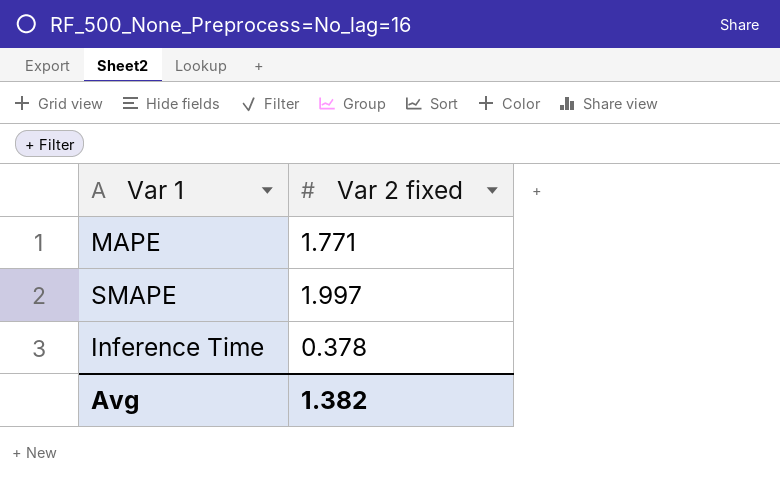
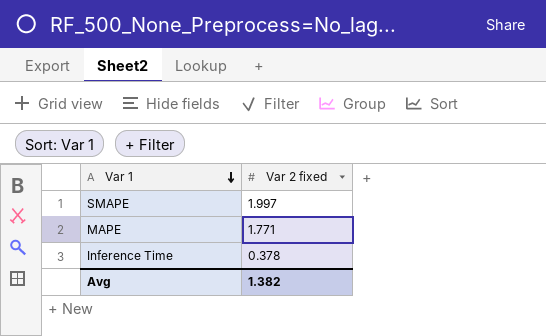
row order: none -> Var 1 descending

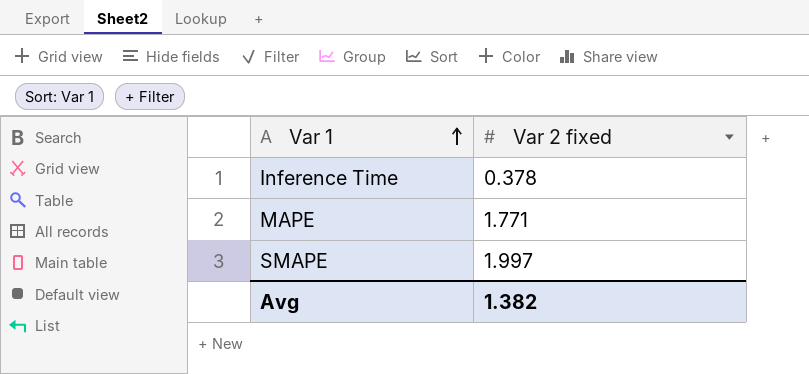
row order: Var 1 descending -> Var 1 ascending

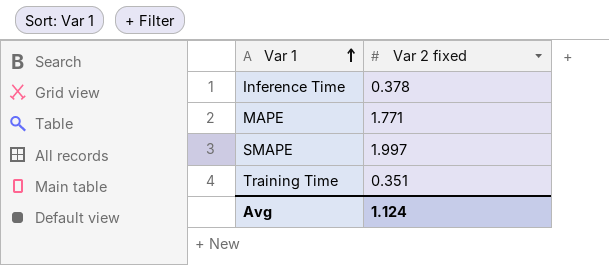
row Training Time: none -> 0.351
Avg | Var 2 fixed: 1.382 -> 1.124

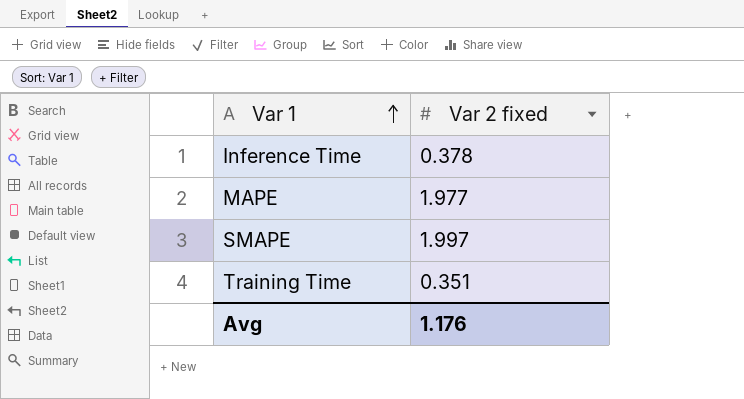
MAPE | Var 2 fixed: 1.771 -> 1.977
Avg | Var 2 fixed: 1.124 -> 1.176

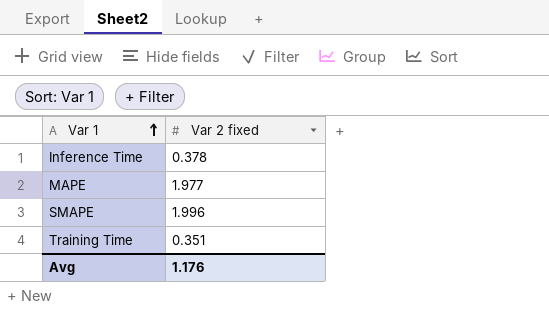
SMAPE | Var 2 fixed: 1.997 -> 1.996

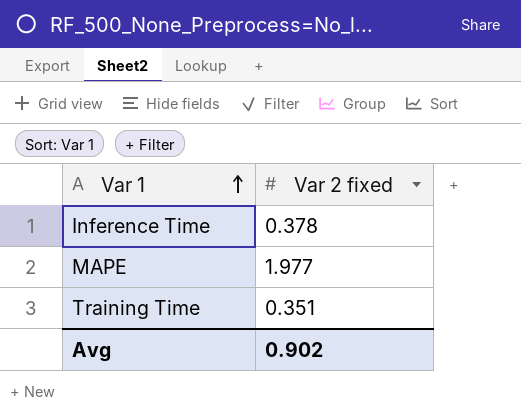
row SMAPE: 1.996 -> none
Avg | Var 2 fixed: 1.176 -> 0.902

